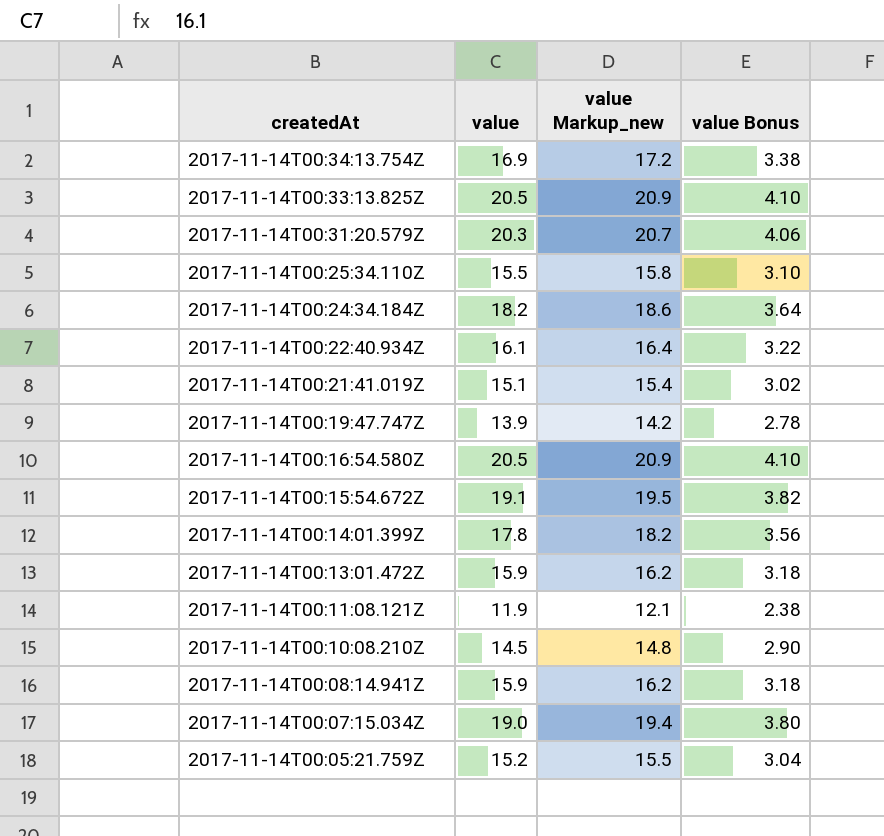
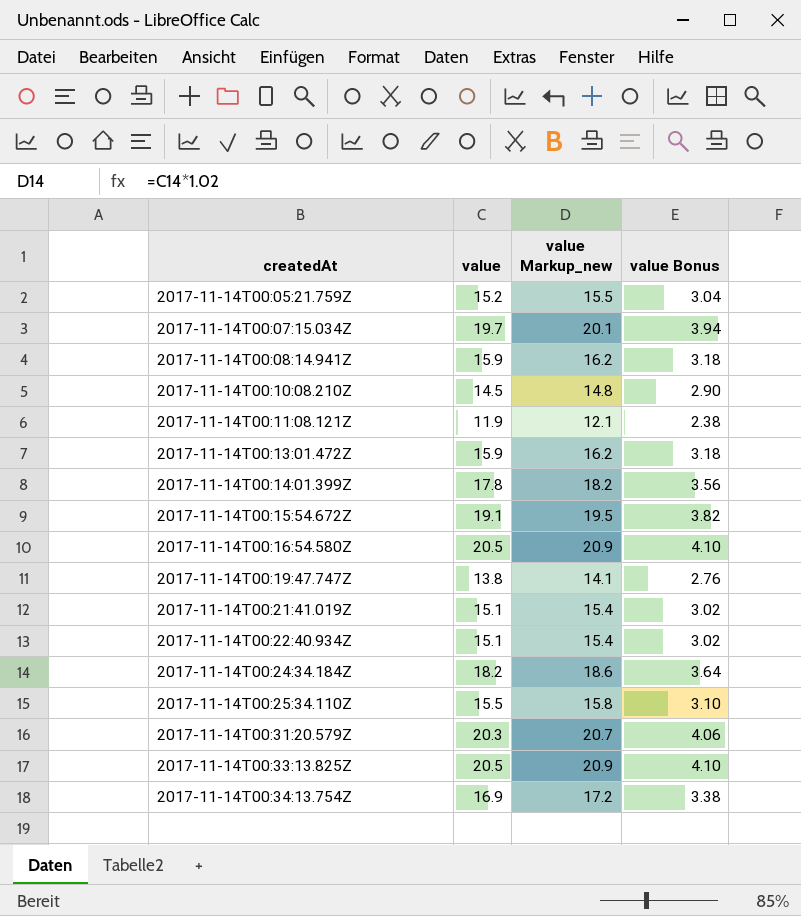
row order: createdAt descending -> createdAt ascending
2017-11-14T00:07:15.034Z | value: 19.0 -> 19.7
2017-11-14T00:07:15.034Z | value Markup_new: 19.4 -> 20.1
2017-11-14T00:07:15.034Z | value Bonus: 3.80 -> 3.94
2017-11-14T00:19:47.747Z | value: 13.9 -> 13.8
2017-11-14T00:19:47.747Z | value Markup_new: 14.2 -> 14.1
2017-11-14T00:19:47.747Z | value Bonus: 2.78 -> 2.76
2017-11-14T00:22:40.934Z | value: 16.1 -> 15.1
2017-11-14T00:22:40.934Z | value Markup_new: 16.4 -> 15.4
2017-11-14T00:22:40.934Z | value Bonus: 3.22 -> 3.02

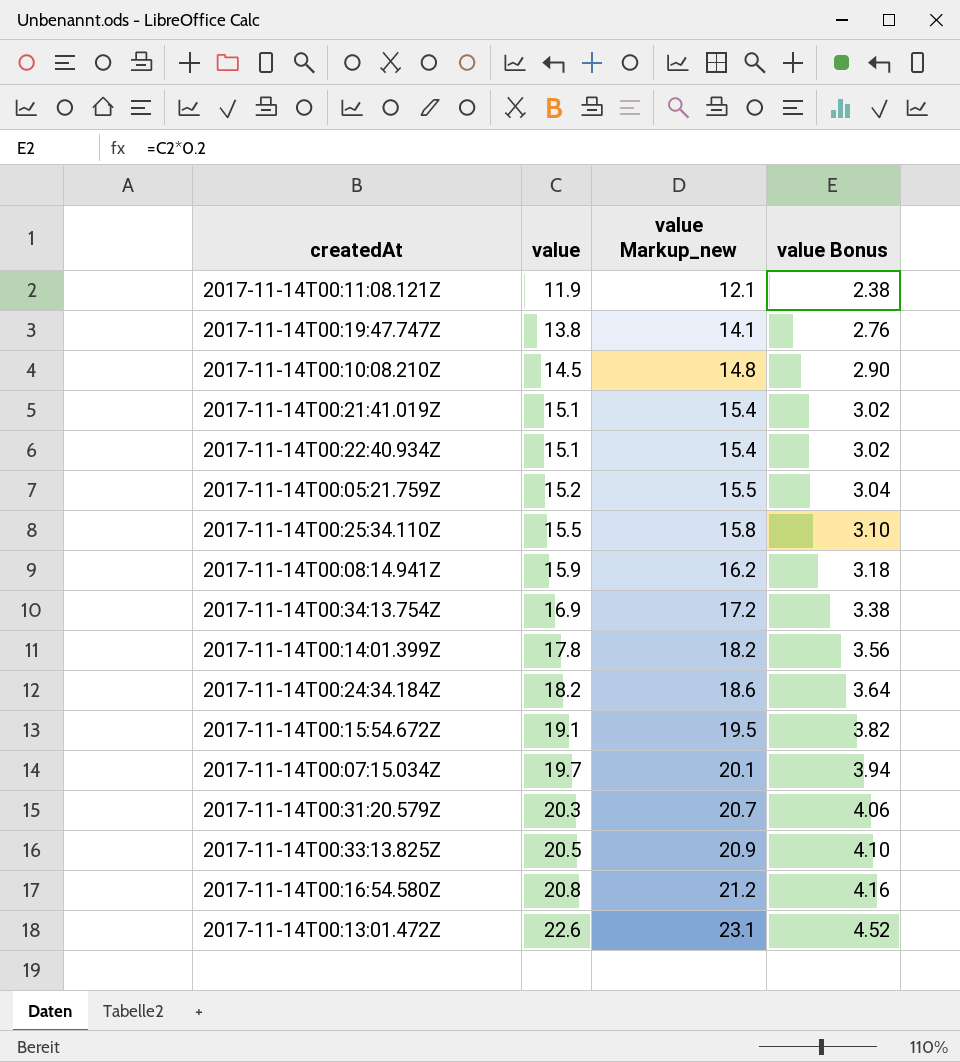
row order: createdAt ascending -> value ascending
2017-11-14T00:16:54.580Z | value: 20.5 -> 20.8
2017-11-14T00:16:54.580Z | value Markup_new: 20.9 -> 21.2
2017-11-14T00:16:54.580Z | value Bonus: 4.10 -> 4.16
2017-11-14T00:13:01.472Z | value: 15.9 -> 22.6
2017-11-14T00:13:01.472Z | value Markup_new: 16.2 -> 23.1
2017-11-14T00:13:01.472Z | value Bonus: 3.18 -> 4.52

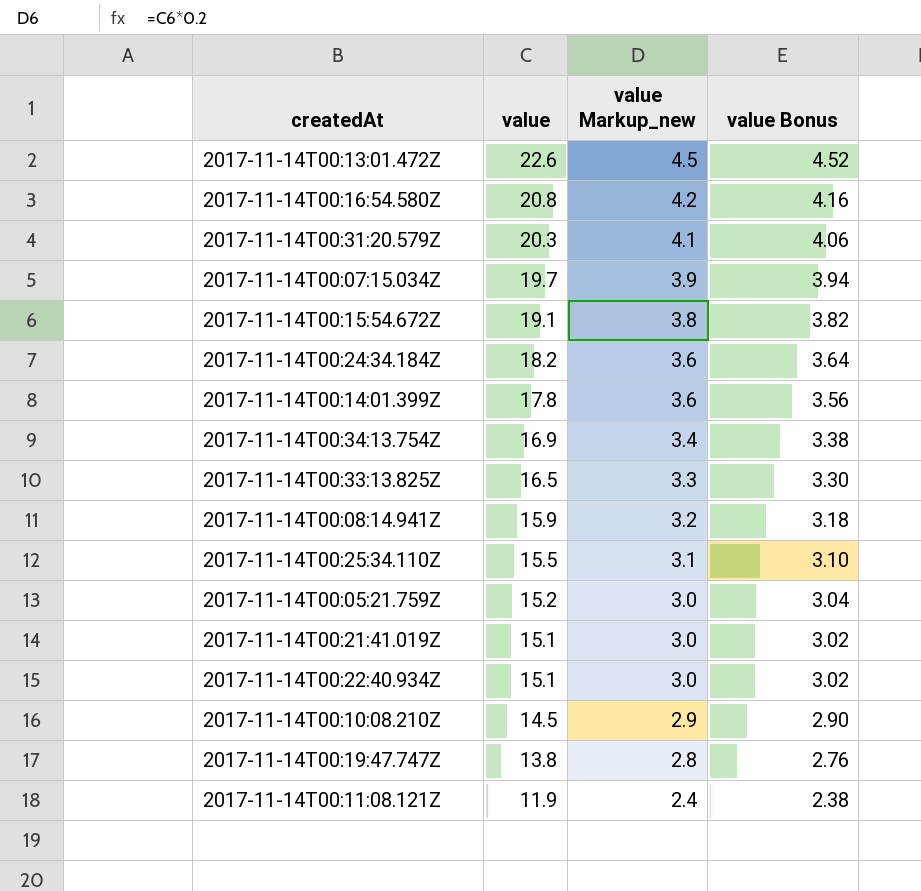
row order: value ascending -> value descending
column value Markup_new | formula: [value] * 1.02 -> [value] * 0.2
2017-11-14T00:33:13.825Z | value: 20.5 -> 16.5
2017-11-14T00:33:13.825Z | value Bonus: 4.10 -> 3.30

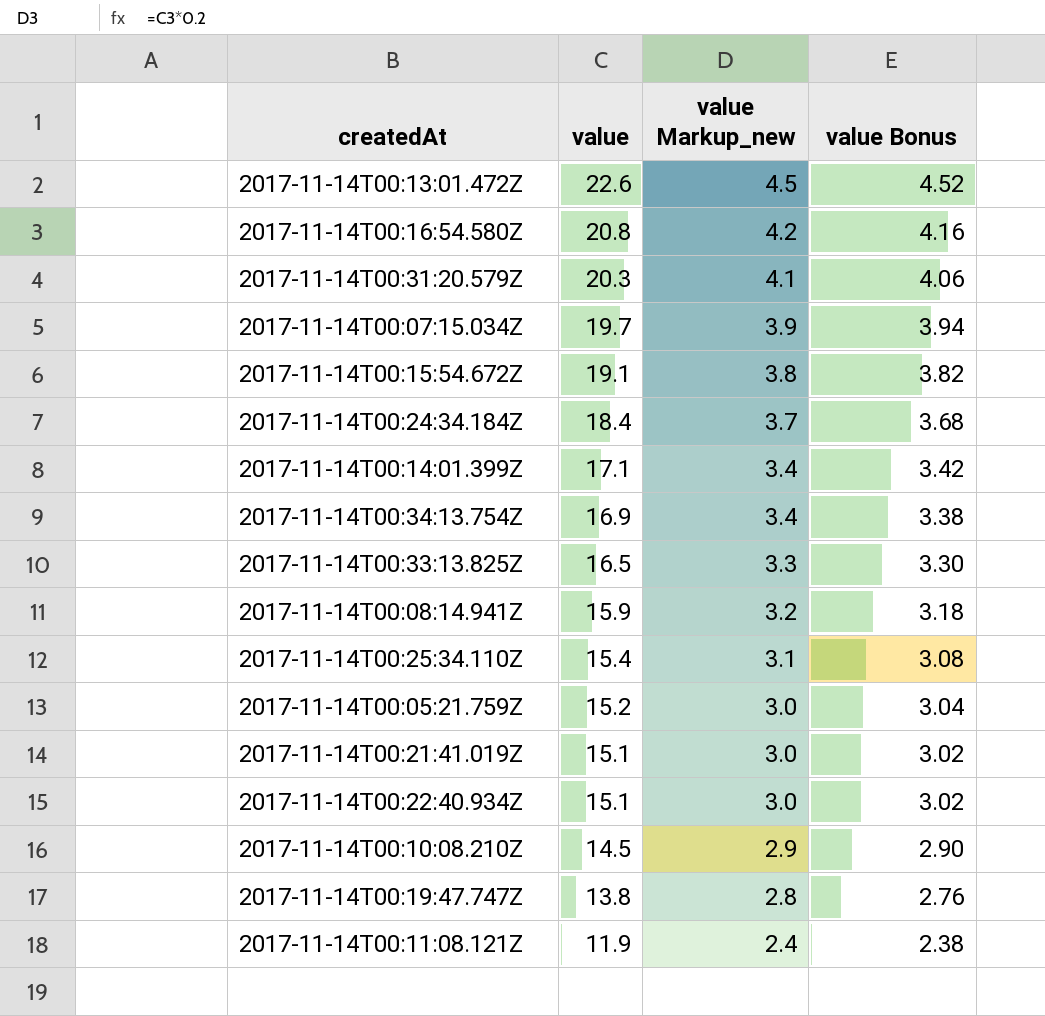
2017-11-14T00:24:34.184Z | value: 18.2 -> 18.4
2017-11-14T00:24:34.184Z | value Markup_new: 3.6 -> 3.7
2017-11-14T00:24:34.184Z | value Bonus: 3.64 -> 3.68
2017-11-14T00:14:01.399Z | value: 17.8 -> 17.1
2017-11-14T00:14:01.399Z | value Markup_new: 3.6 -> 3.4
2017-11-14T00:14:01.399Z | value Bonus: 3.56 -> 3.42
2017-11-14T00:25:34.110Z | value: 15.5 -> 15.4
2017-11-14T00:25:34.110Z | value Bonus: 3.10 -> 3.08

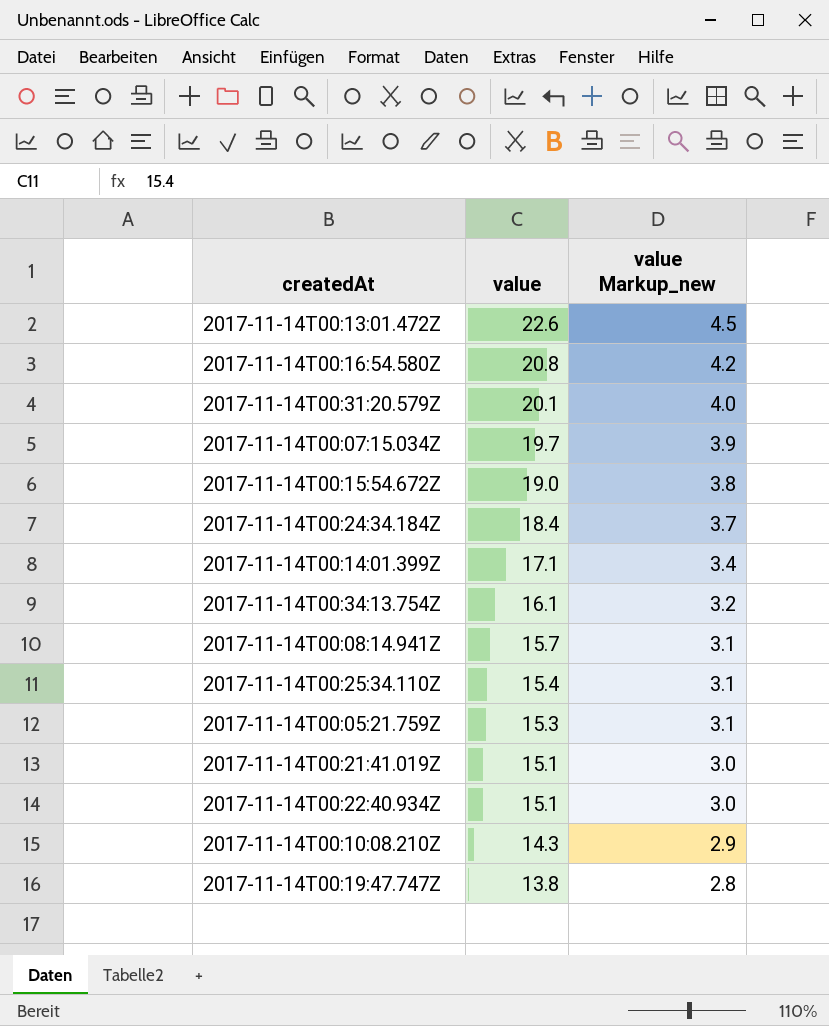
column value Bonus | formula: [value] * 0.2 -> none
row 2017-11-14T00:33:13.825Z: 16.5 | 3.3 | 3.30 -> none
row 2017-11-14T00:11:08.121Z: 11.9 | 2.4 | 2.38 -> none
2017-11-14T00:31:20.579Z | value: 20.3 -> 20.1
2017-11-14T00:31:20.579Z | value Markup_new: 4.1 -> 4.0
2017-11-14T00:15:54.672Z | value: 19.1 -> 19.0
2017-11-14T00:34:13.754Z | value: 16.9 -> 16.1
2017-11-14T00:34:13.754Z | value Markup_new: 3.4 -> 3.2
2017-11-14T00:08:14.941Z | value: 15.9 -> 15.7
2017-11-14T00:08:14.941Z | value Markup_new: 3.2 -> 3.1
2017-11-14T00:05:21.759Z | value: 15.2 -> 15.3
2017-11-14T00:05:21.759Z | value Markup_new: 3.0 -> 3.1
2017-11-14T00:10:08.210Z | value: 14.5 -> 14.3

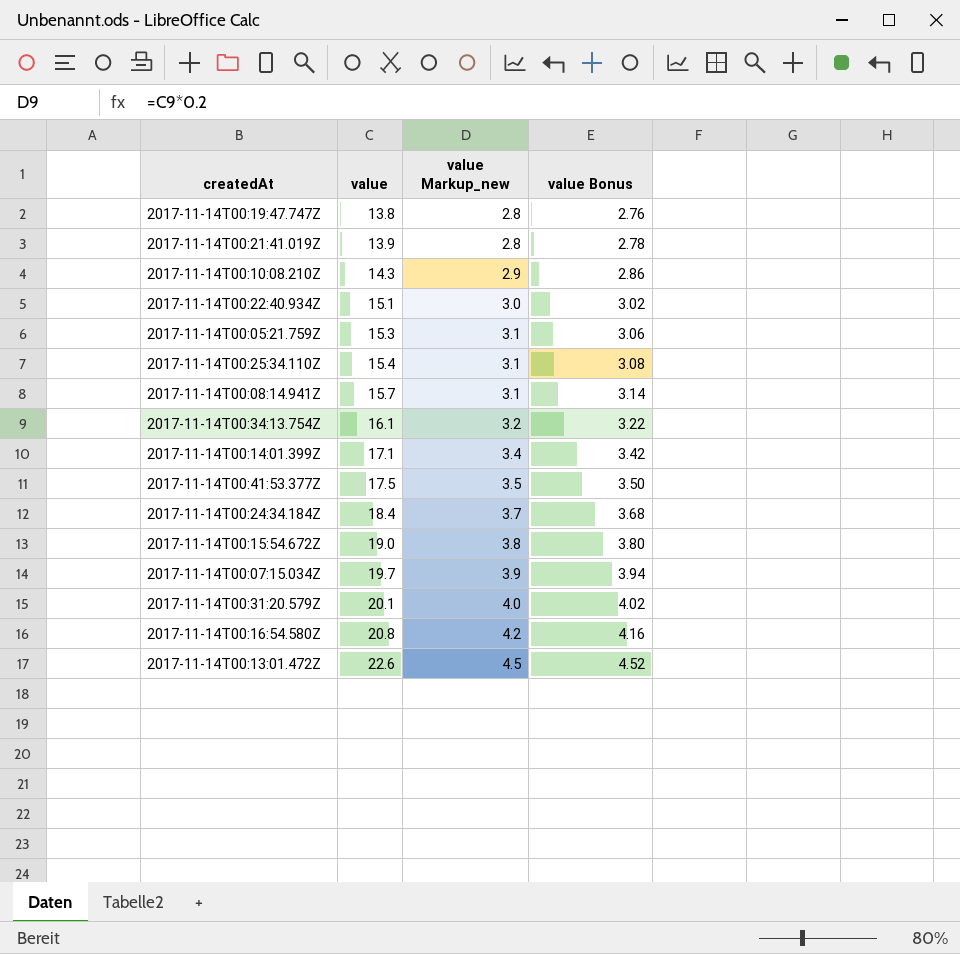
row order: value descending -> value ascending
column value Bonus | formula: none -> [value] * 0.2
2017-11-14T00:21:41.019Z | value: 15.1 -> 13.9
2017-11-14T00:21:41.019Z | value Markup_new: 3.0 -> 2.8
row 2017-11-14T00:41:53.377Z: none -> 17.5 | 3.5 | 3.50

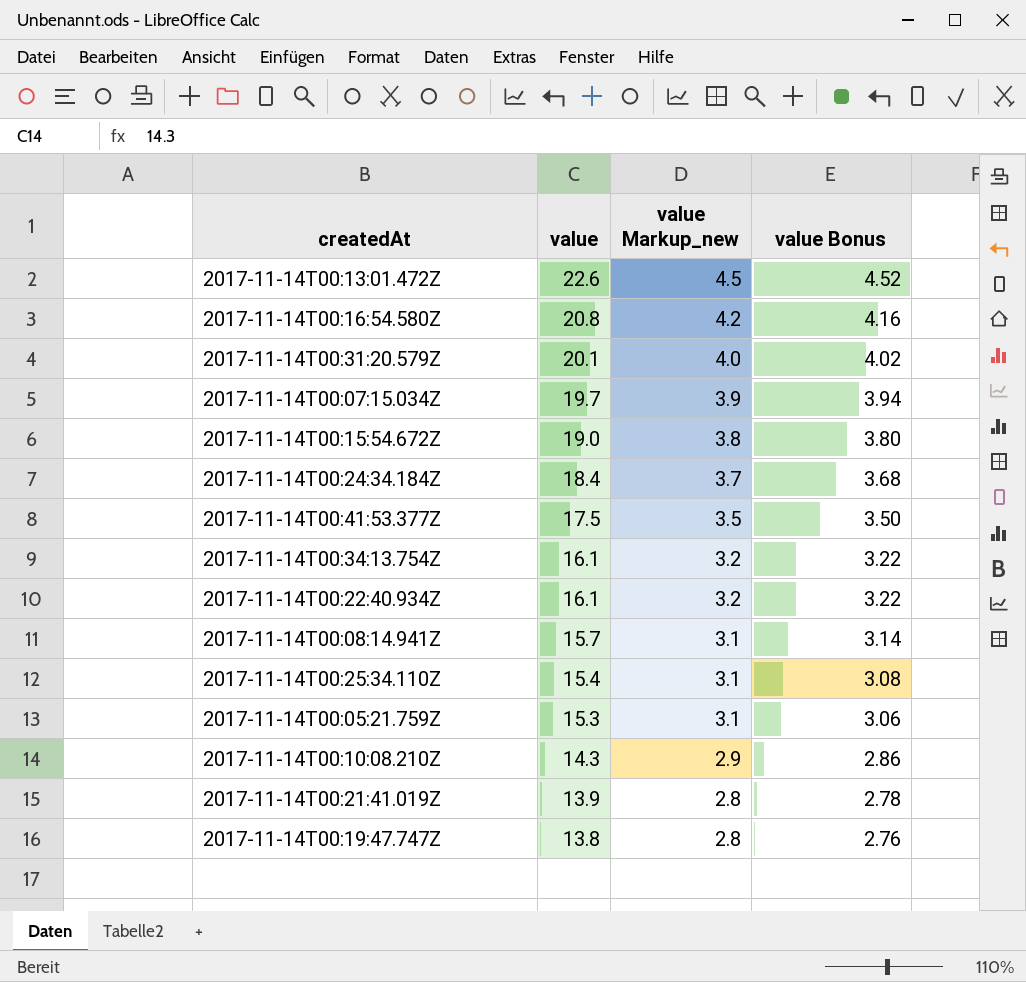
row order: value ascending -> value descending
row 2017-11-14T00:14:01.399Z: 17.1 | 3.4 | 3.42 -> none
2017-11-14T00:22:40.934Z | value: 15.1 -> 16.1
2017-11-14T00:22:40.934Z | value Markup_new: 3.0 -> 3.2
2017-11-14T00:22:40.934Z | value Bonus: 3.02 -> 3.22

